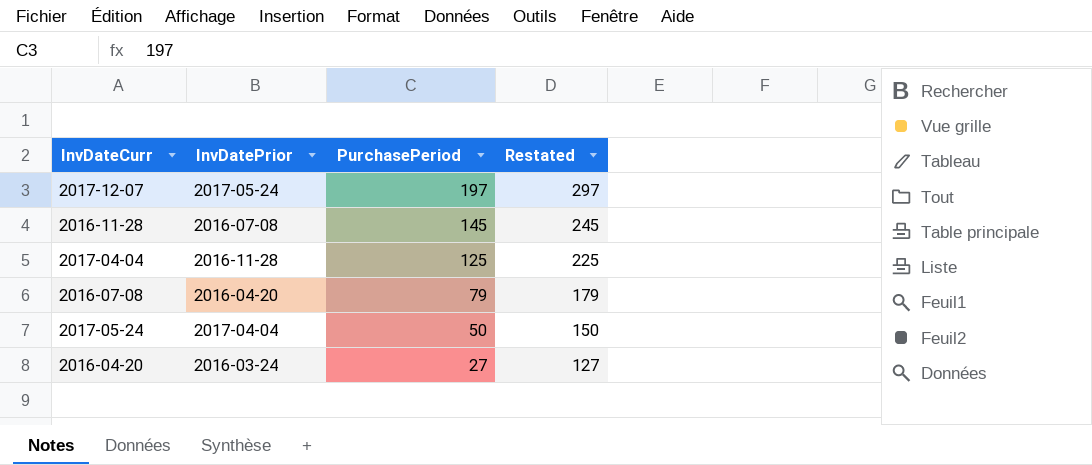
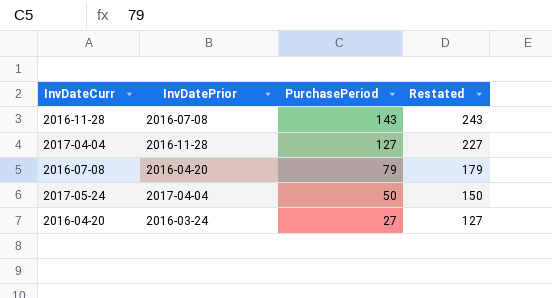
row 2017-12-07: 2017-05-24 | 197 | 297 -> none
2016-11-28 | PurchasePeriod: 145 -> 143
2016-11-28 | Restated: 245 -> 243
2017-04-04 | PurchasePeriod: 125 -> 127
2017-04-04 | Restated: 225 -> 227

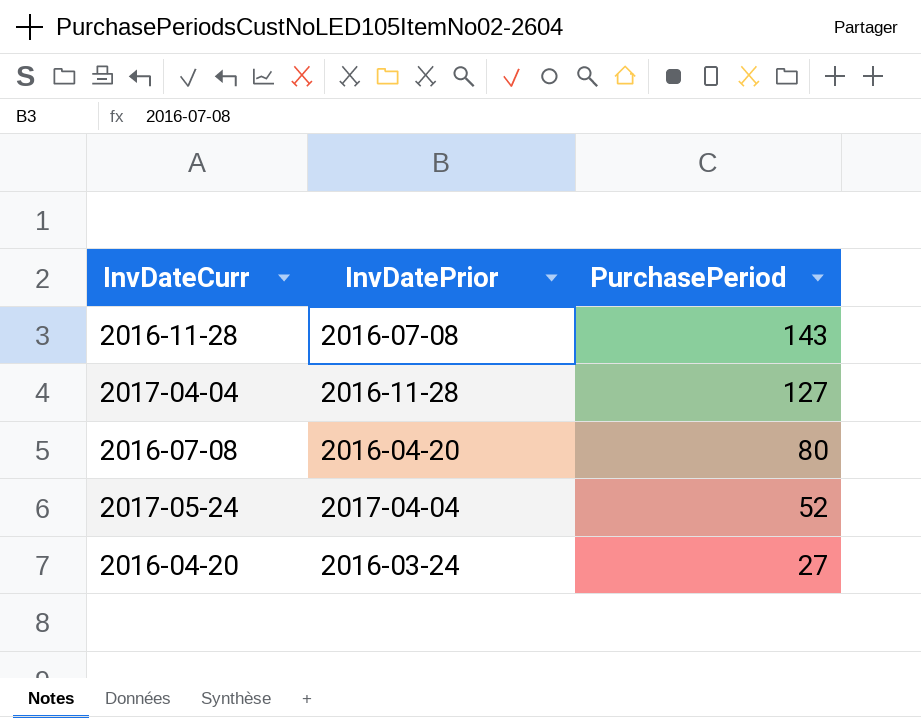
column Restated | formula: [PurchasePeriod] + 100 -> none
2016-07-08 | PurchasePeriod: 79 -> 80
2017-05-24 | PurchasePeriod: 50 -> 52

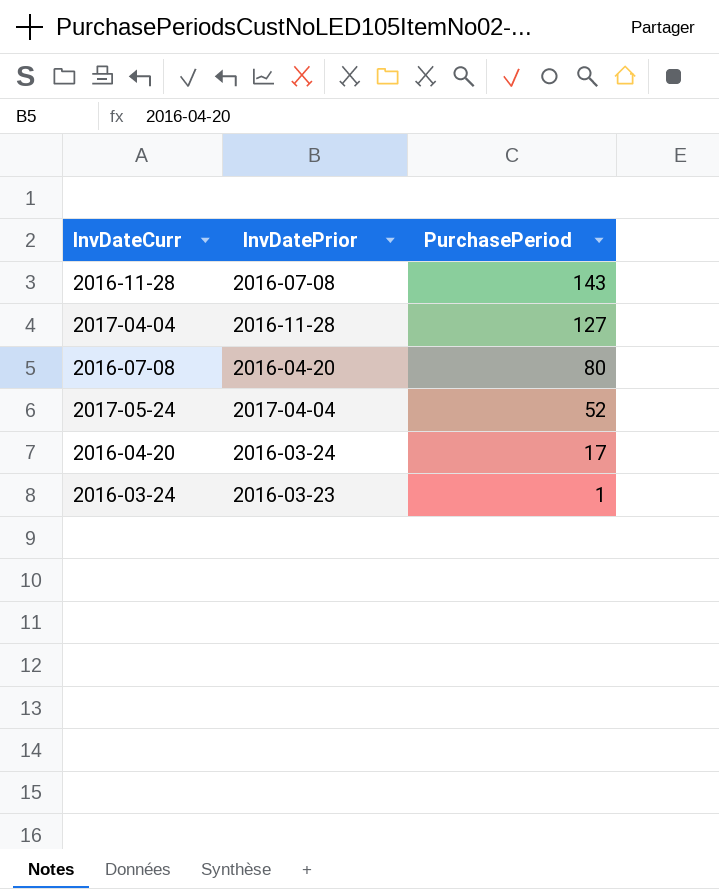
2016-04-20 | PurchasePeriod: 27 -> 17
row 2016-03-24: none -> 2016-03-23 | 1

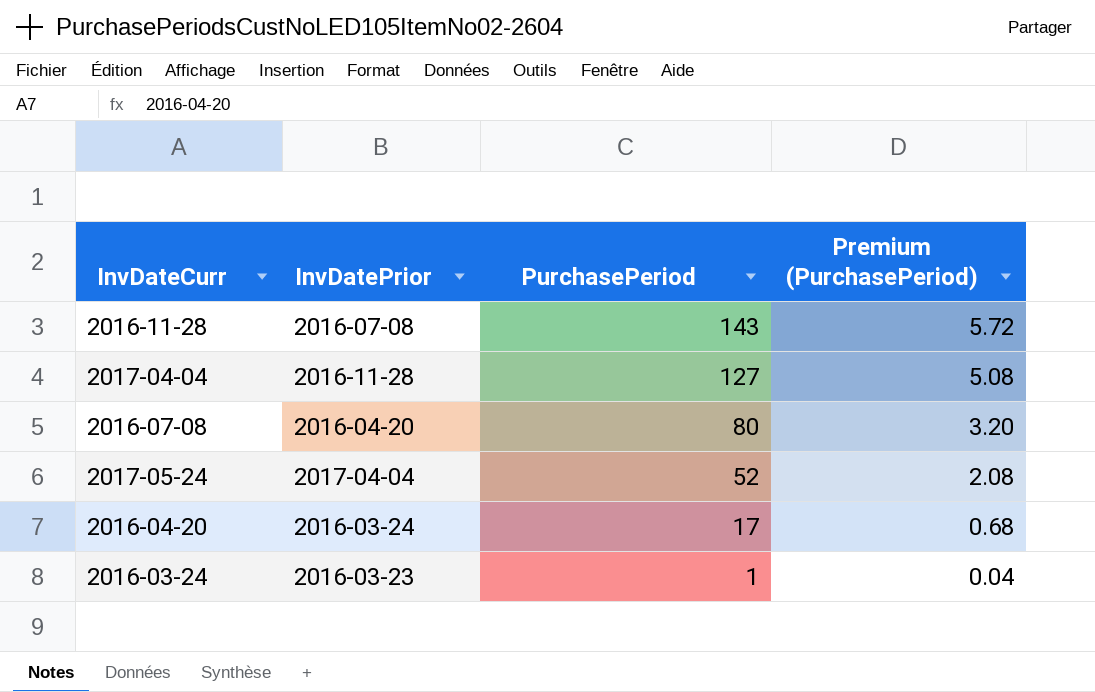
column Premium (PurchasePeriod) | formula: none -> [PurchasePeriod] * 0.04

